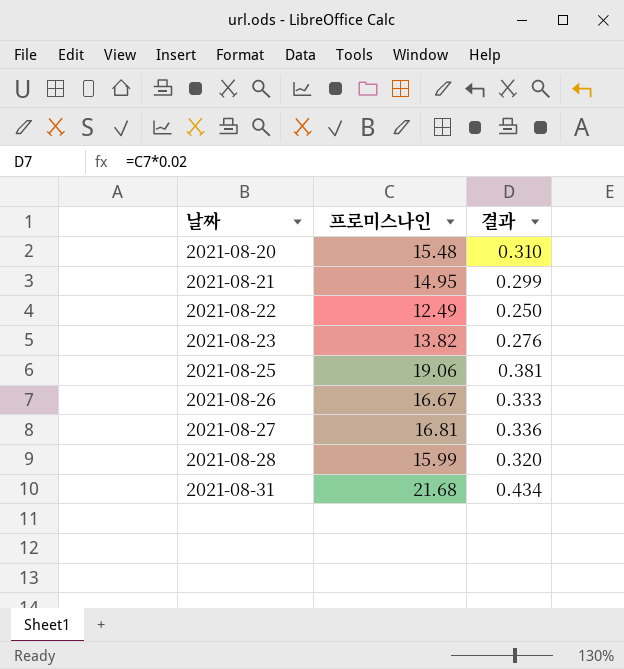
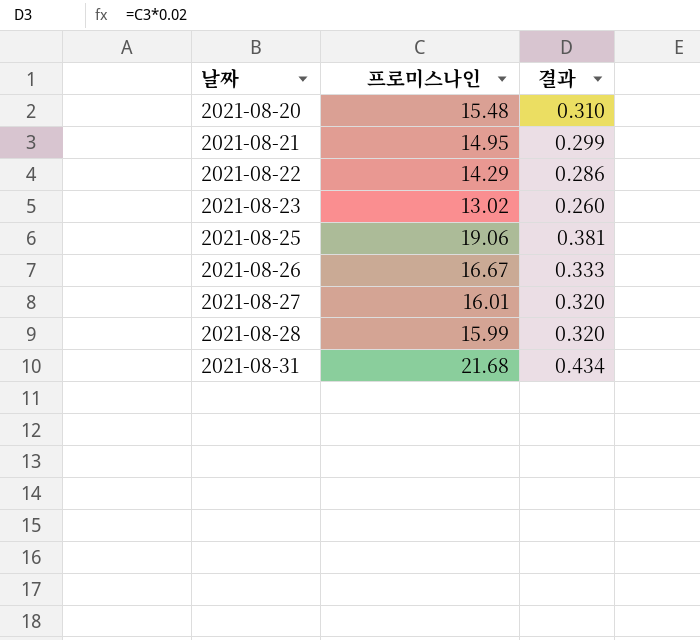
2021-08-22 | 프로미스나인: 12.49 -> 14.29
2021-08-22 | 결과: 0.250 -> 0.286
2021-08-23 | 프로미스나인: 13.82 -> 13.02
2021-08-23 | 결과: 0.276 -> 0.260
2021-08-27 | 프로미스나인: 16.81 -> 16.01
2021-08-27 | 결과: 0.336 -> 0.320

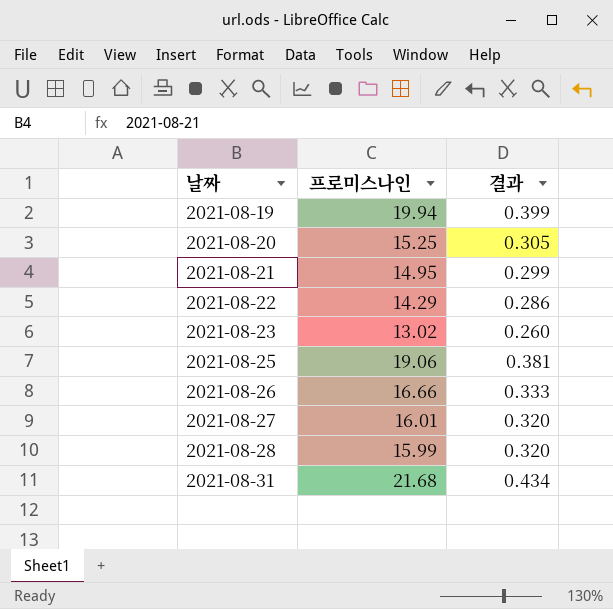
row 2021-08-19: none -> 19.94 | 0.399
2021-08-20 | 프로미스나인: 15.48 -> 15.25
2021-08-20 | 결과: 0.310 -> 0.305
2021-08-26 | 프로미스나인: 16.67 -> 16.66

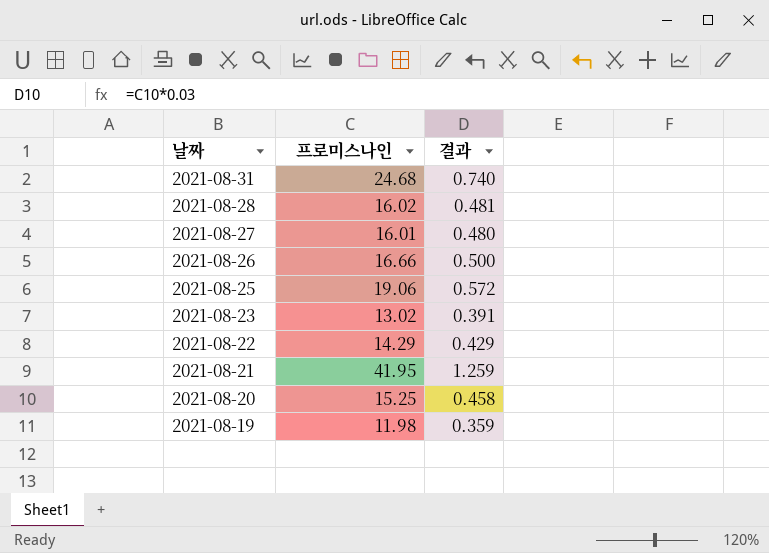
row order: 날짜 ascending -> 날짜 descending
column 결과 | formula: [프로미스나인] * 0.02 -> [프로미스나인] * 0.03
2021-08-31 | 프로미스나인: 21.68 -> 24.68
2021-08-28 | 프로미스나인: 15.99 -> 16.02
2021-08-21 | 프로미스나인: 14.95 -> 41.95
2021-08-19 | 프로미스나인: 19.94 -> 11.98

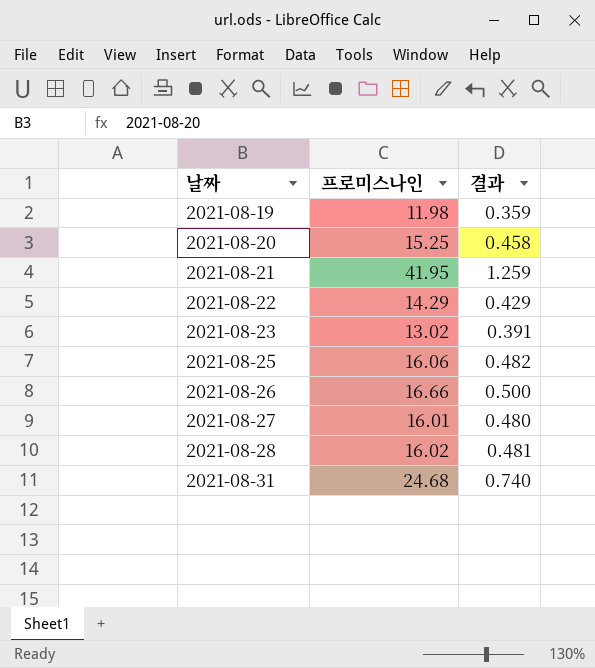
row order: 날짜 descending -> 날짜 ascending
2021-08-25 | 프로미스나인: 19.06 -> 16.06
2021-08-25 | 결과: 0.572 -> 0.482

